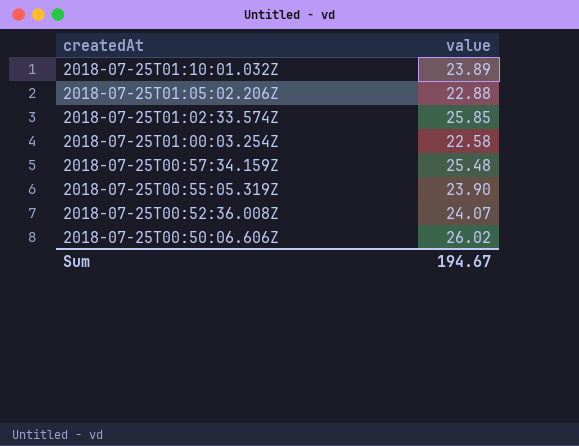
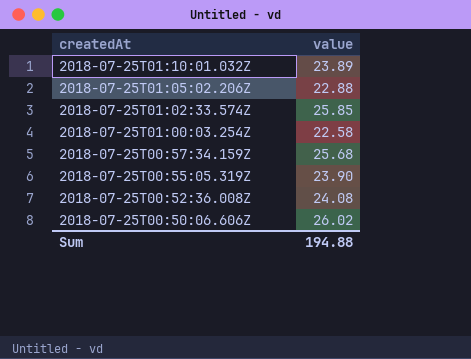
2018-07-25T00:57:34.159Z | value: 25.48 -> 25.68
2018-07-25T00:52:36.008Z | value: 24.07 -> 24.08
Sum | value: 194.67 -> 194.88

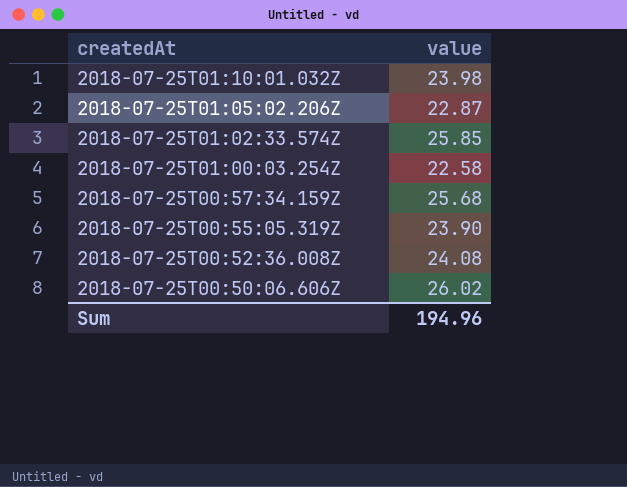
2018-07-25T01:10:01.032Z | value: 23.89 -> 23.98
2018-07-25T01:05:02.206Z | value: 22.88 -> 22.87
Sum | value: 194.88 -> 194.96

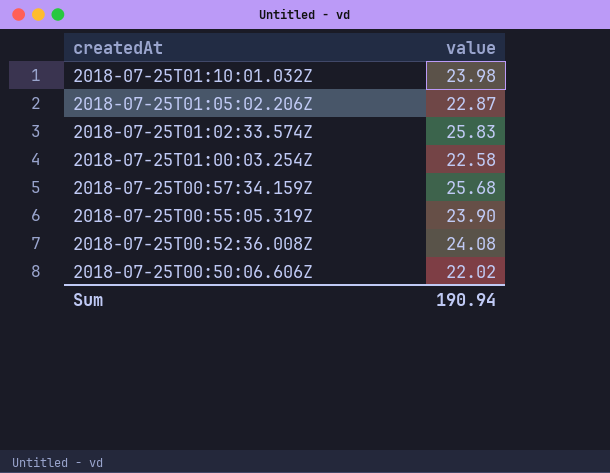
2018-07-25T01:02:33.574Z | value: 25.85 -> 25.83
2018-07-25T00:50:06.606Z | value: 26.02 -> 22.02
Sum | value: 194.96 -> 190.94

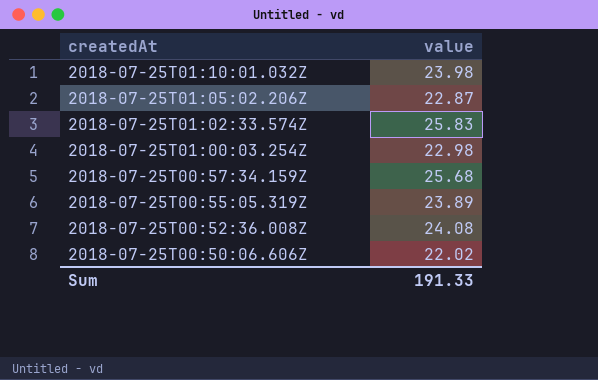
2018-07-25T01:00:03.254Z | value: 22.58 -> 22.98
2018-07-25T00:55:05.319Z | value: 23.90 -> 23.89
Sum | value: 190.94 -> 191.33

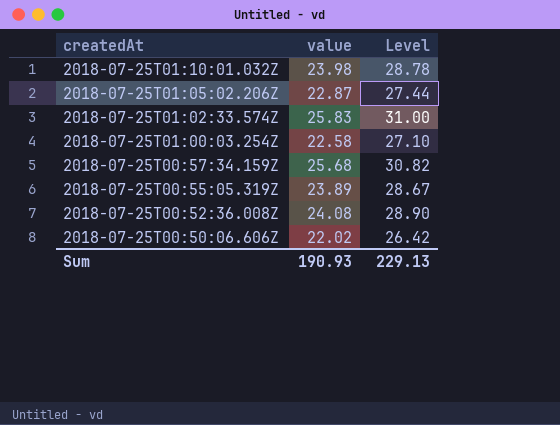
column Level | formula: none -> [value] * 1.2
2018-07-25T01:00:03.254Z | value: 22.98 -> 22.58
Sum | value: 191.33 -> 190.93

